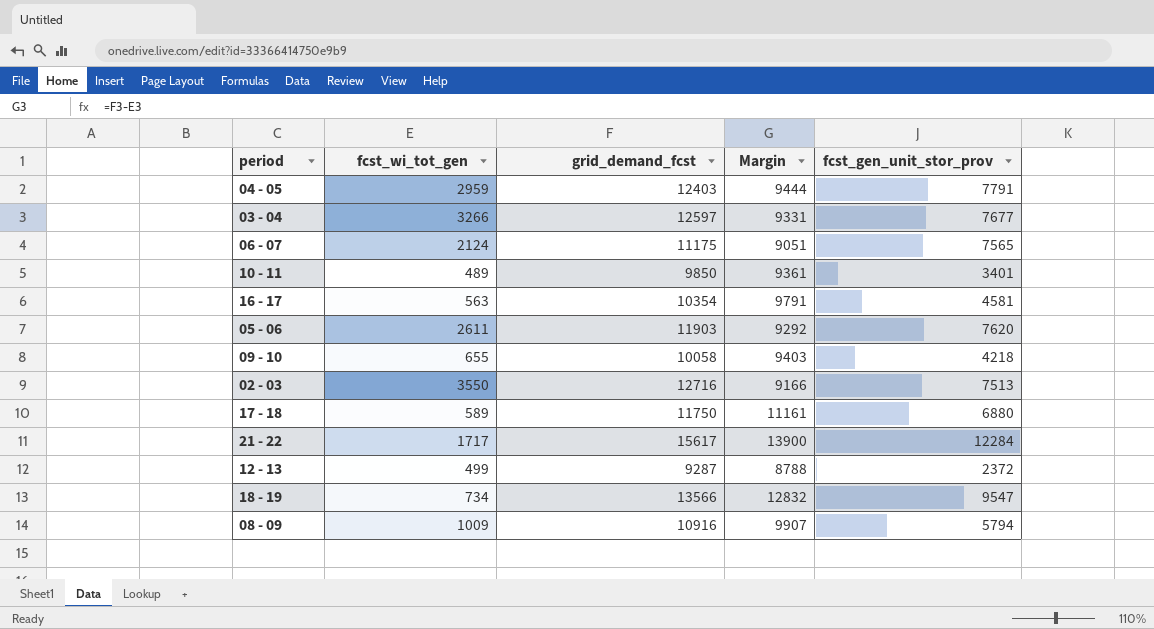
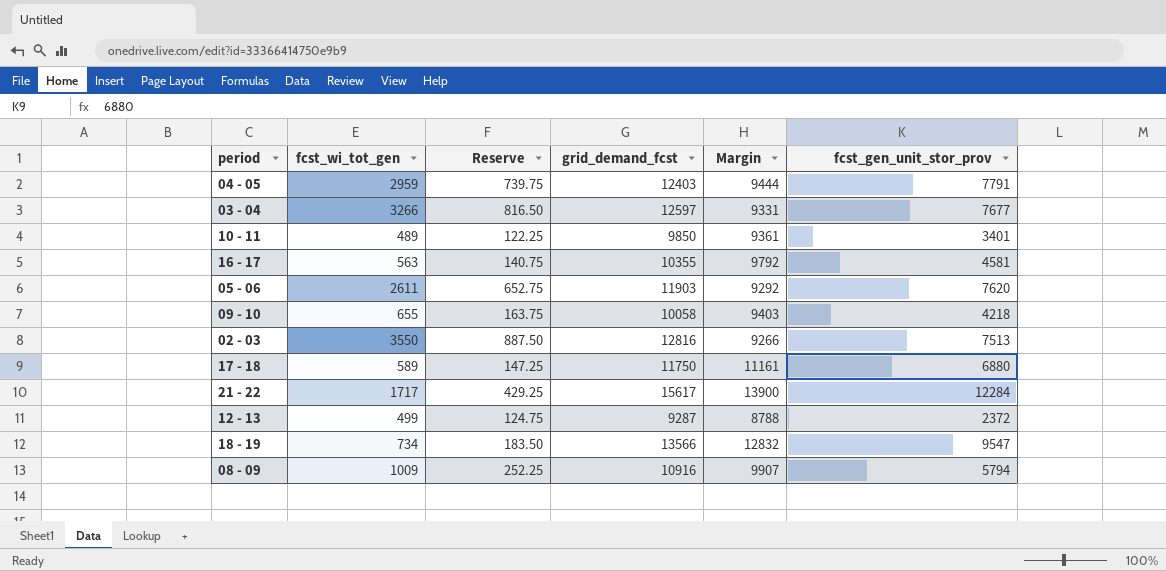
column Reserve | formula: none -> [fcst_wi_tot_gen] * 0.25
row 06 - 07: 2124 | 11175 | 9051 | 7565 -> none
16 - 17 | grid_demand_fcst: 10354 -> 10355
16 - 17 | Margin: 9791 -> 9792
02 - 03 | grid_demand_fcst: 12716 -> 12816
02 - 03 | Margin: 9166 -> 9266

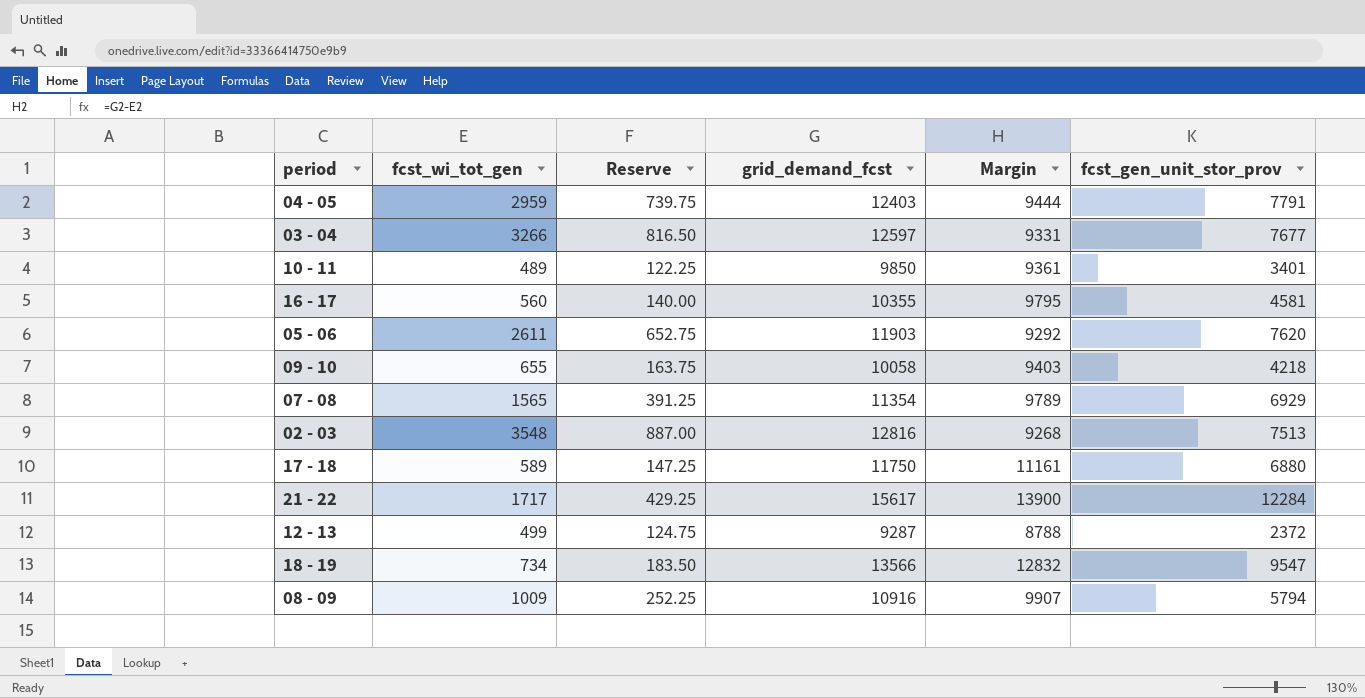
16 - 17 | fcst_wi_tot_gen: 563 -> 560
16 - 17 | Reserve: 140.75 -> 140.00
16 - 17 | Margin: 9792 -> 9795
row 07 - 08: none -> 1565 | 391.25 | 11354 | 9789 | 6929
02 - 03 | fcst_wi_tot_gen: 3550 -> 3548
02 - 03 | Reserve: 887.50 -> 887.00
02 - 03 | Margin: 9266 -> 9268

